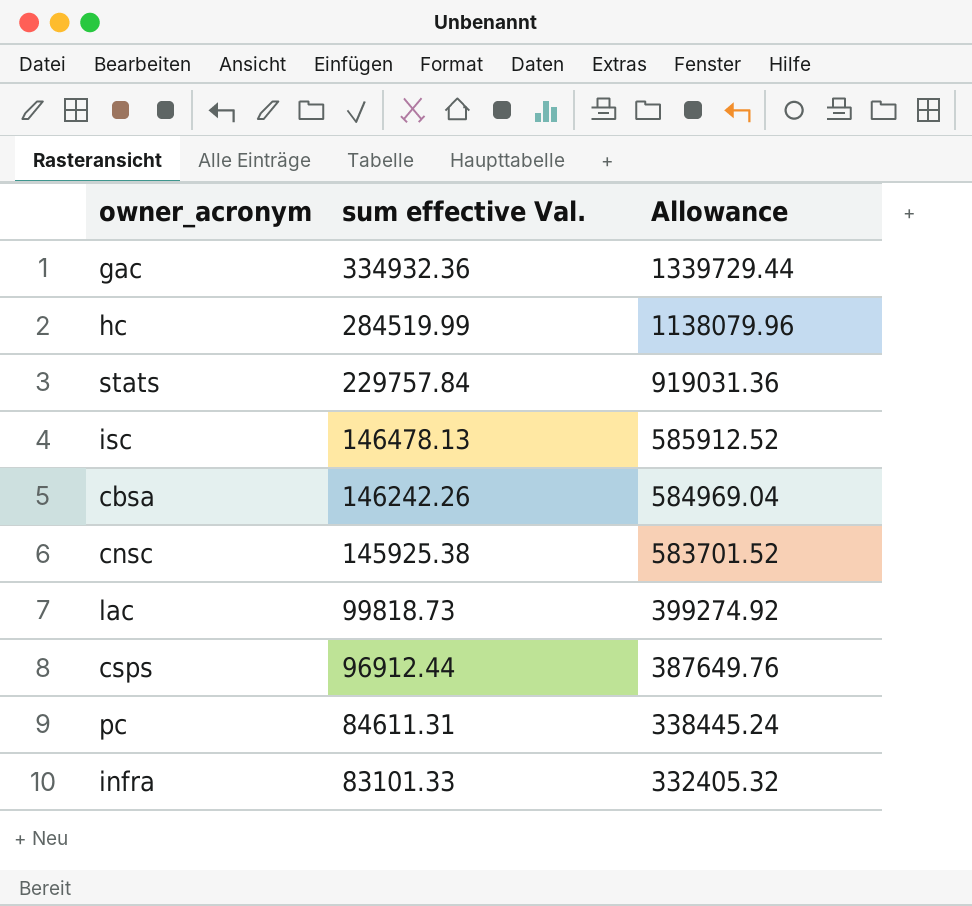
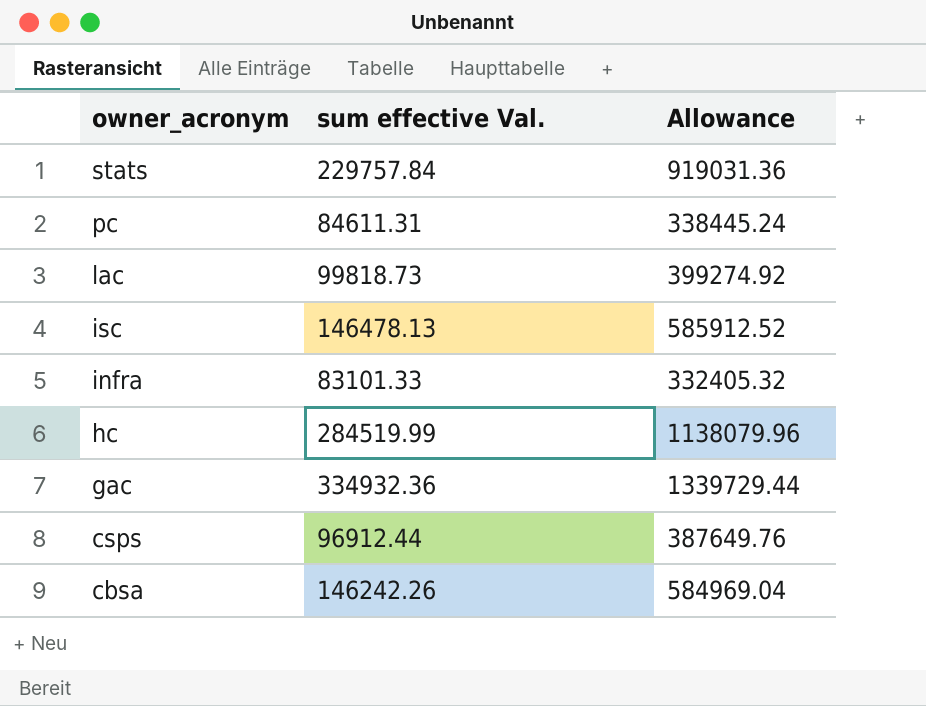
row order: sum effective Val. descending -> owner_acronym descending
row cnsc: 145925.38 | 583701.52 -> none

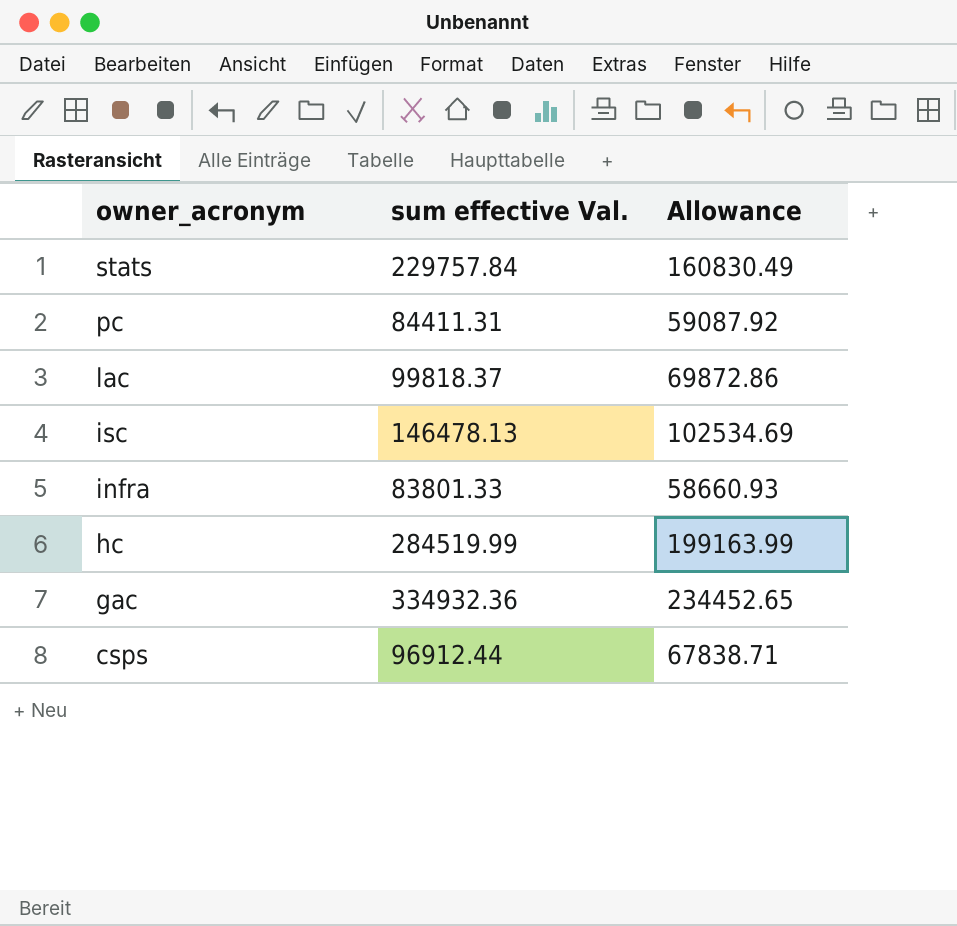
column Allowance | formula: [sum effective Val.] * 4 -> [sum effective Val.] * 0.7
row cbsa: 146242.26 | 584969.04 -> none
pc | sum effective Val.: 84611.31 -> 84411.31
lac | sum effective Val.: 99818.73 -> 99818.37
infra | sum effective Val.: 83101.33 -> 83801.33

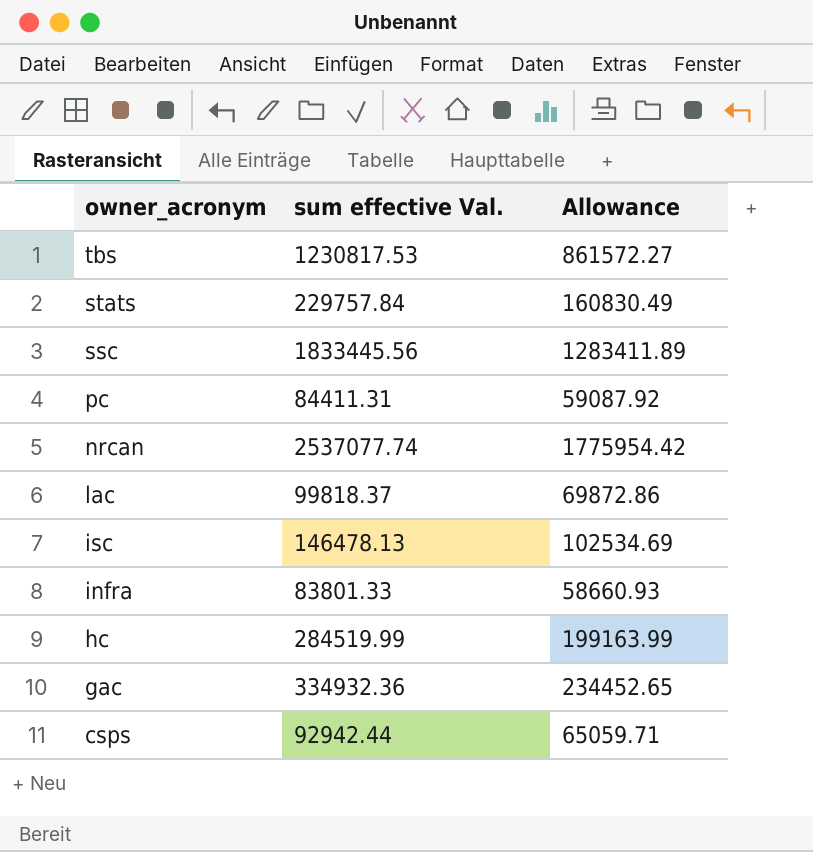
row tbs: none -> 1230817.53 | 861572.27
row ssc: none -> 1833445.56 | 1283411.89
row nrcan: none -> 2537077.74 | 1775954.42
csps | sum effective Val.: 96912.44 -> 92942.44
csps | Allowance: 67838.71 -> 65059.71

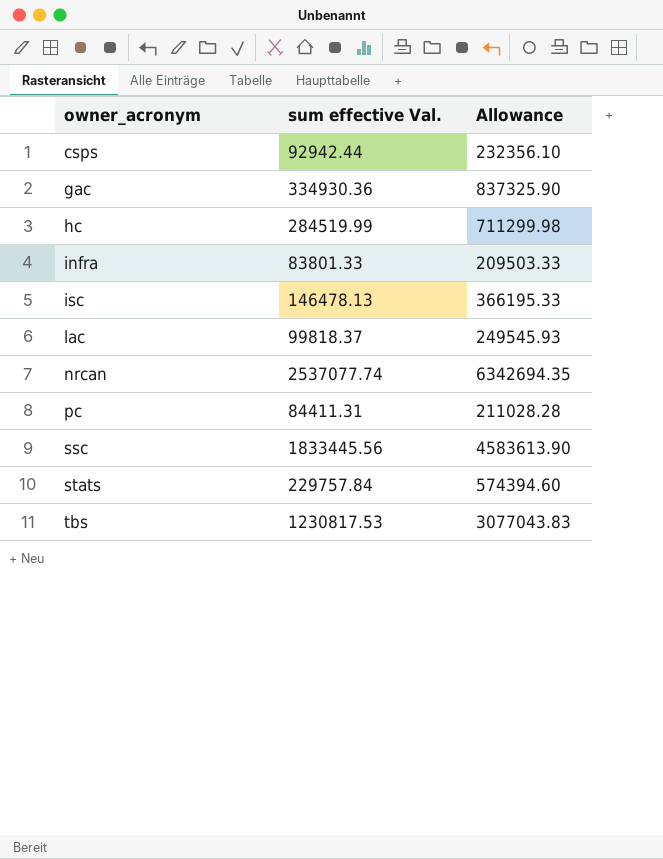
row order: owner_acronym descending -> owner_acronym ascending
column Allowance | formula: [sum effective Val.] * 0.7 -> [sum effective Val.] * 2.5
gac | sum effective Val.: 334932.36 -> 334930.36

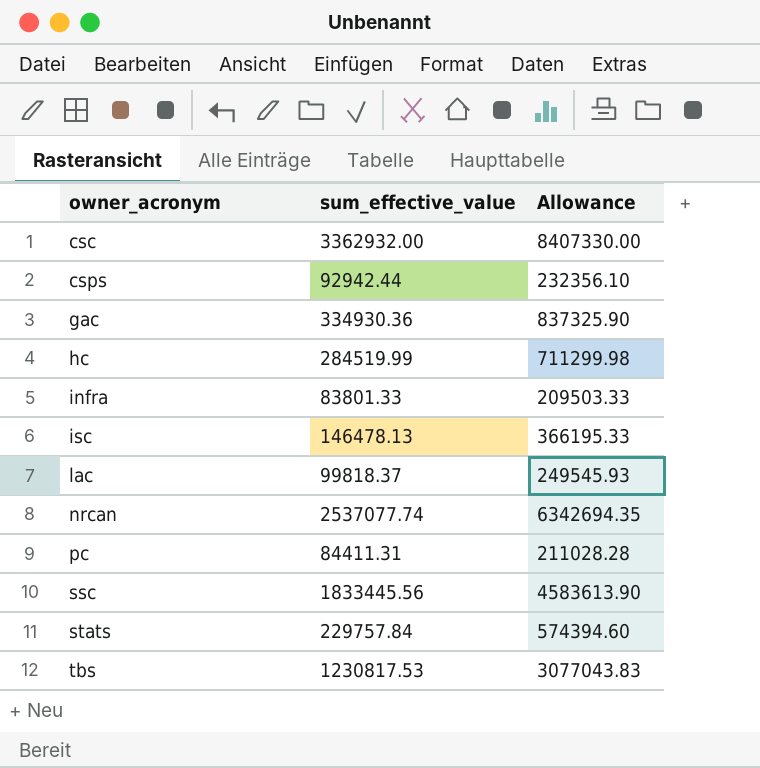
column name: sum effective Val. -> sum_effective_value
row csc: none -> 3362932.00 | 8407330.00

